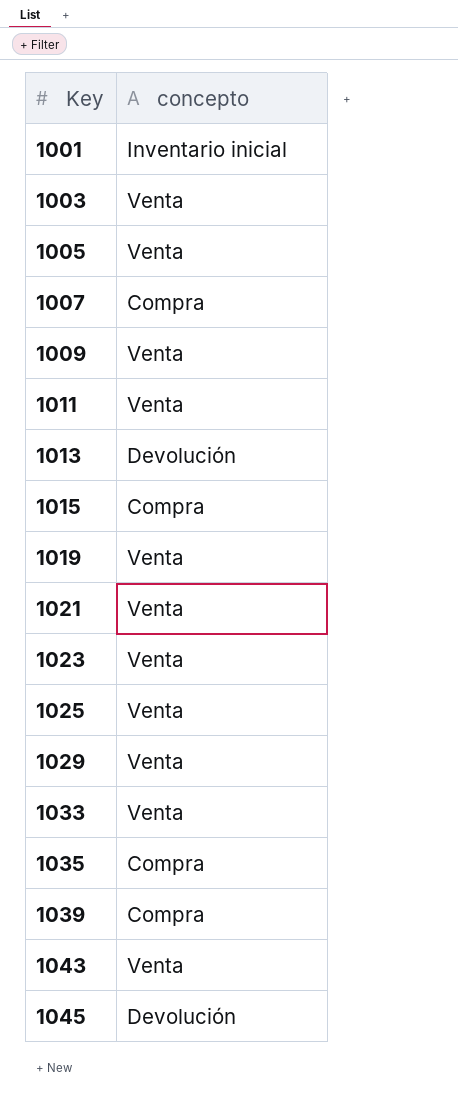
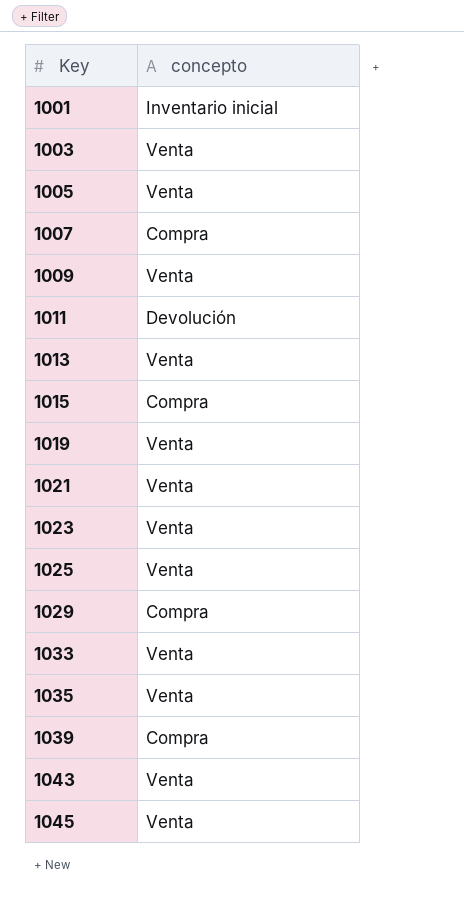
1011 | concepto: Venta -> Devolución
1013 | concepto: Devolución -> Venta
1029 | concepto: Venta -> Compra
1035 | concepto: Compra -> Venta
1045 | concepto: Devolución -> Venta

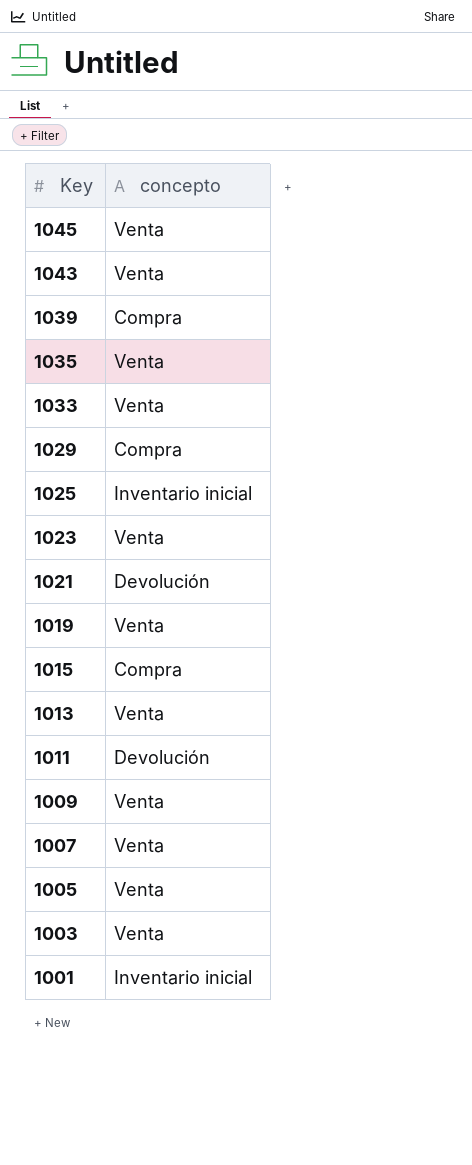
row order: Key ascending -> Key descending
1025 | concepto: Venta -> Inventario inicial
1021 | concepto: Venta -> Devolución
1007 | concepto: Compra -> Venta

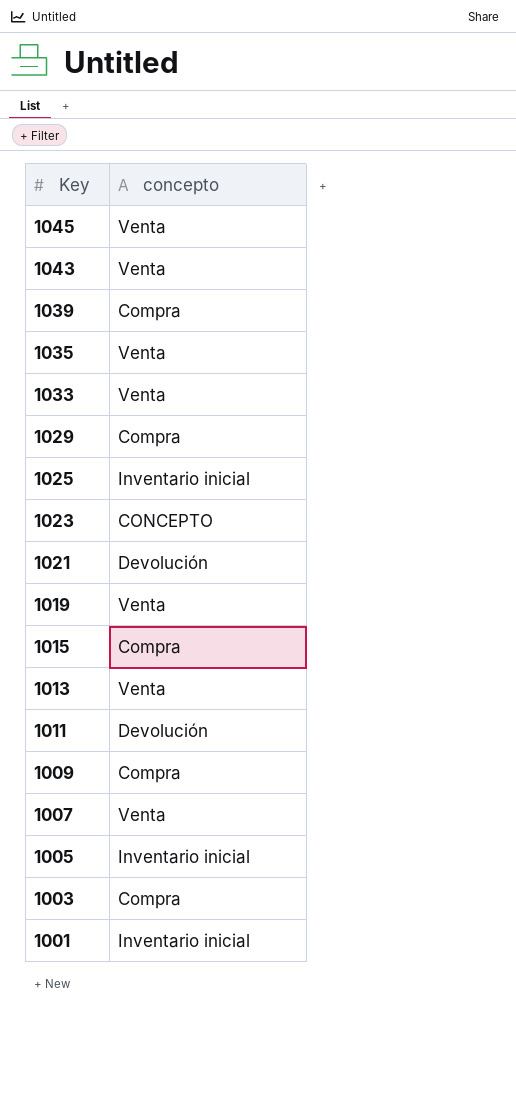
1023 | concepto: Venta -> CONCEPTO
1009 | concepto: Venta -> Compra
1005 | concepto: Venta -> Inventario inicial
1003 | concepto: Venta -> Compra

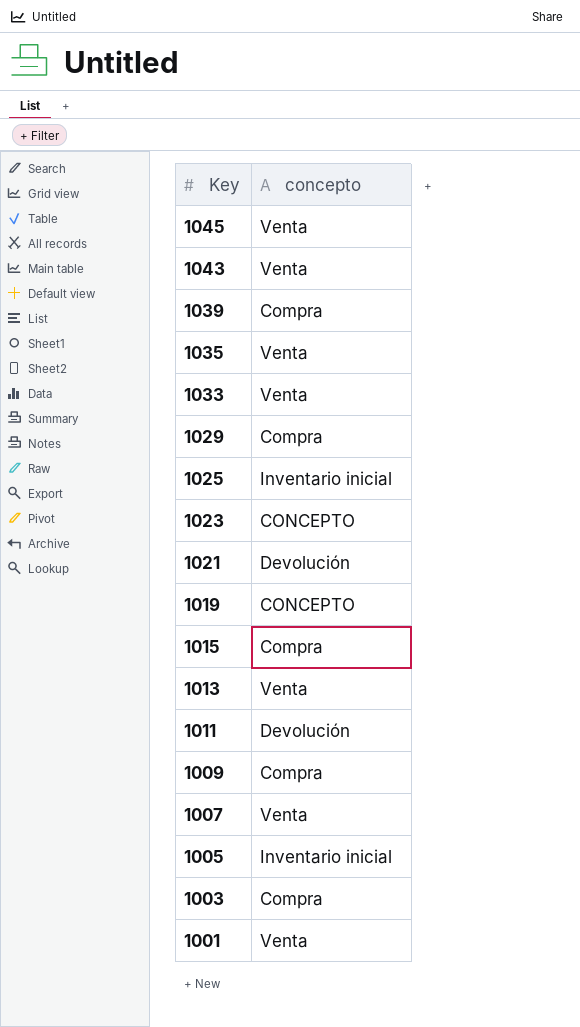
1019 | concepto: Venta -> CONCEPTO
1001 | concepto: Inventario inicial -> Venta

